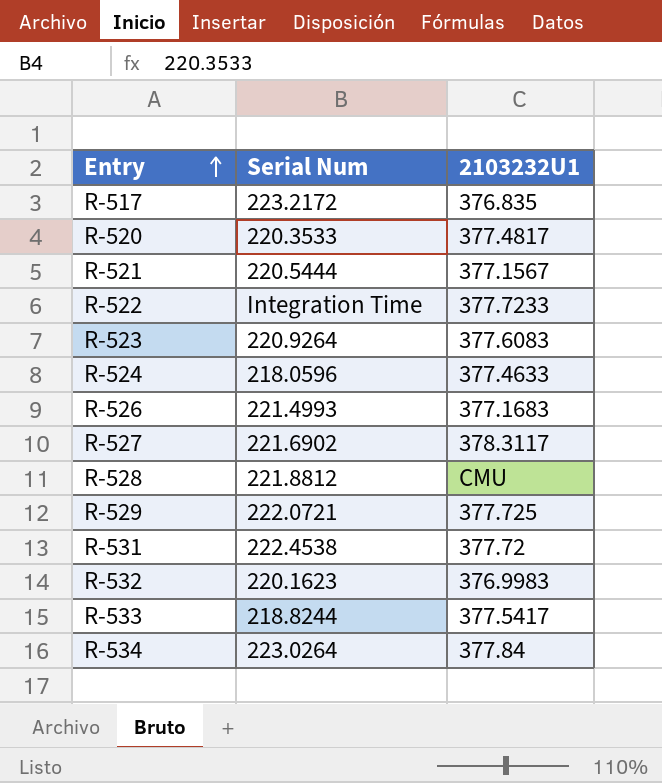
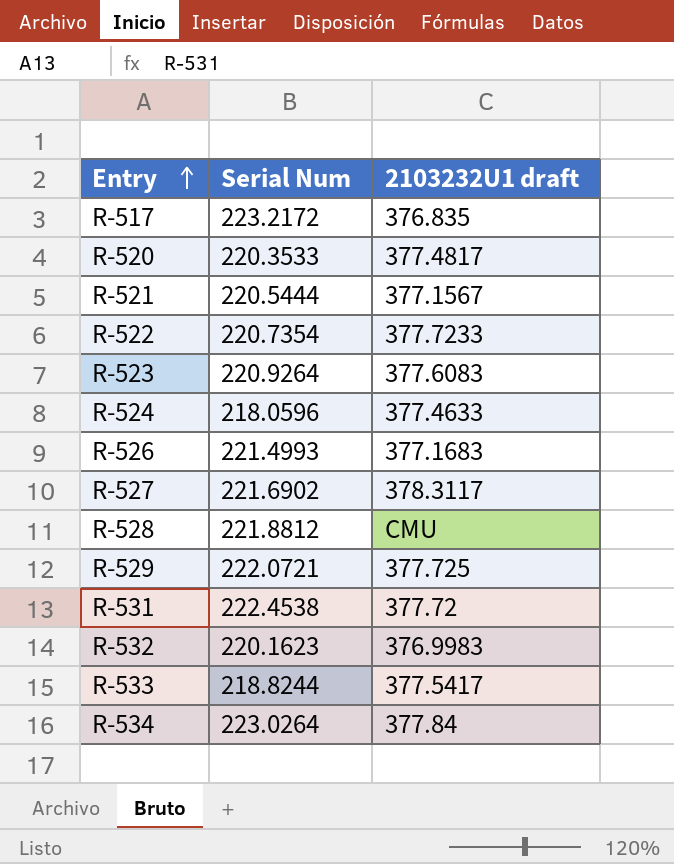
column name: 2103232U1 -> 2103232U1 draft
R-522 | Serial Num: Integration Time -> 220.7354

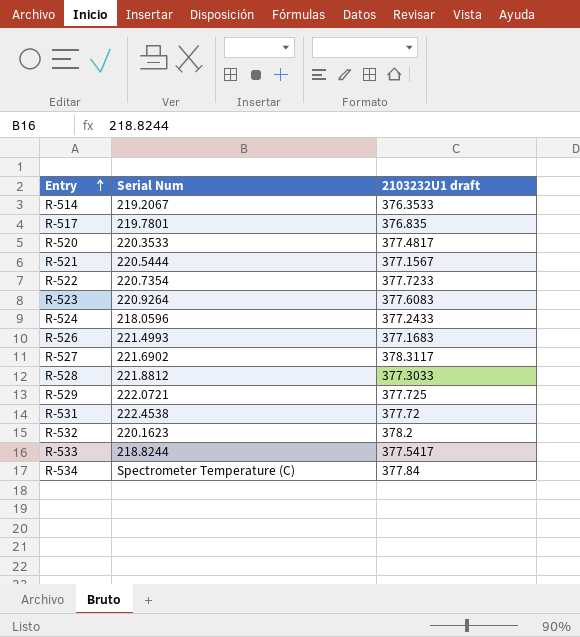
row R-514: none -> 219.2067 | 376.3533
R-517 | Serial Num: 223.2172 -> 219.7801
R-524 | 2103232U1 draft: 377.4633 -> 377.2433
R-528 | 2103232U1 draft: CMU -> 377.3033
R-532 | 2103232U1 draft: 376.9983 -> 378.2
R-534 | Serial Num: 223.0264 -> Spectrometer Temperature (C)

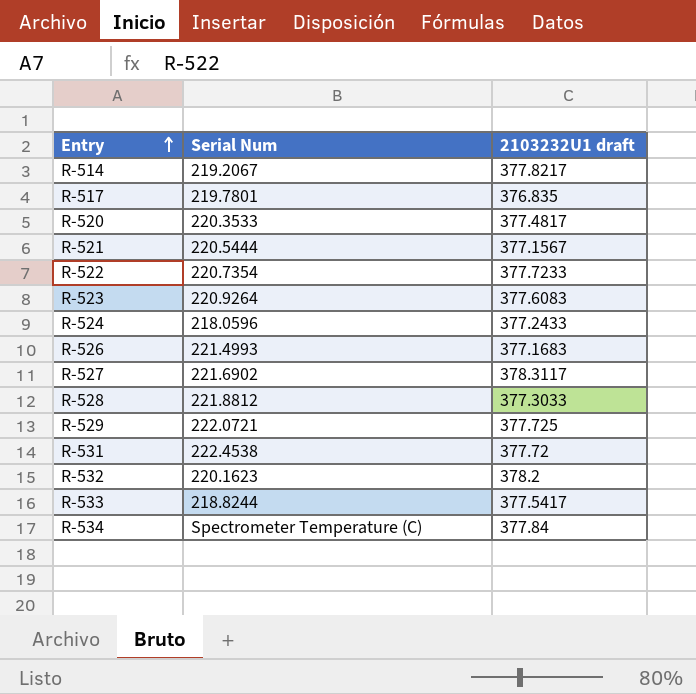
R-514 | 2103232U1 draft: 376.3533 -> 377.8217

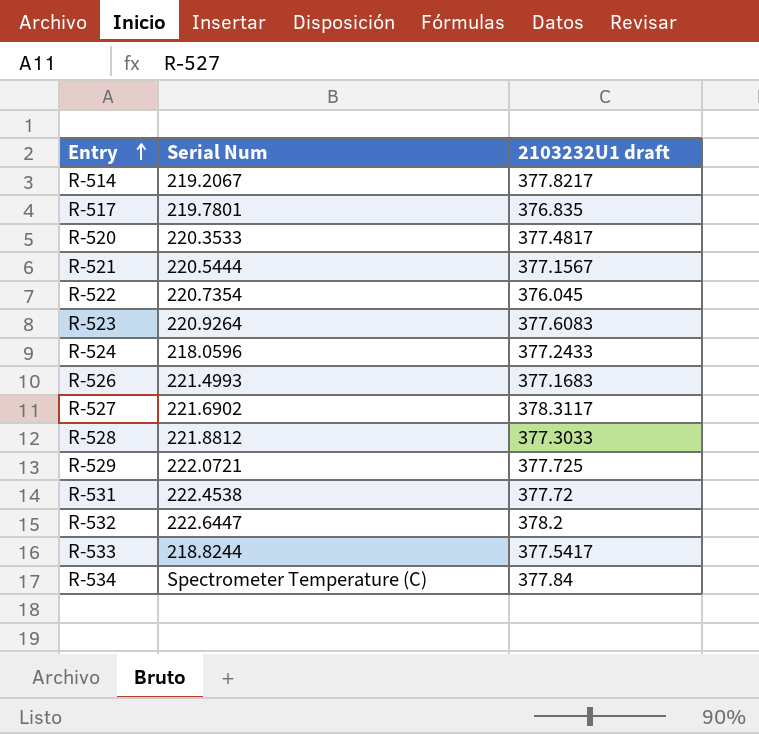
R-522 | 2103232U1 draft: 377.7233 -> 376.045
R-532 | Serial Num: 220.1623 -> 222.6447

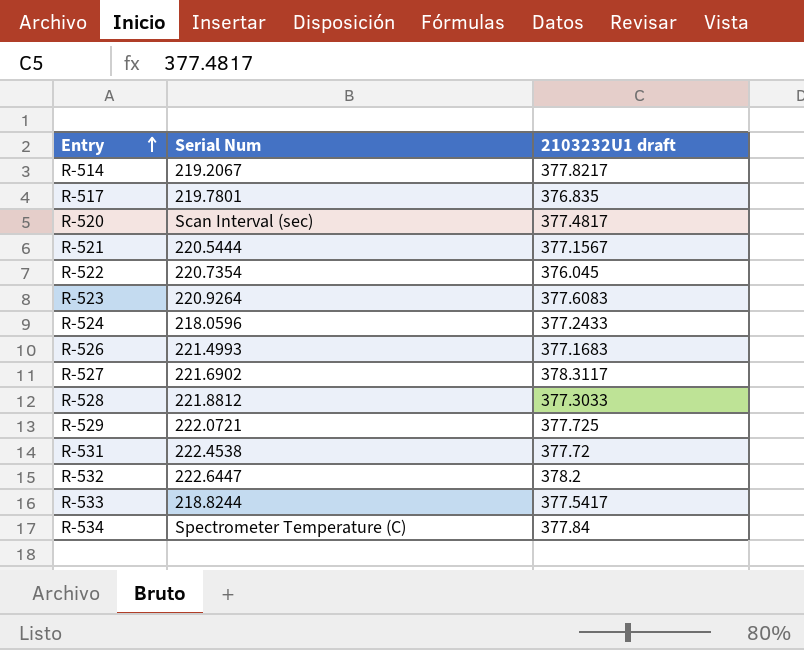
R-520 | Serial Num: 220.3533 -> Scan Interval (sec)

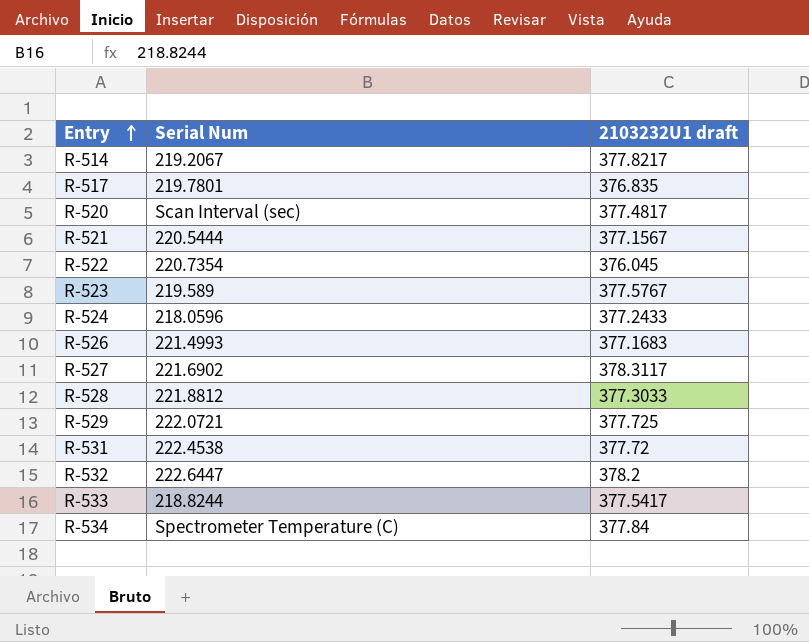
R-523 | Serial Num: 220.9264 -> 219.589
R-523 | 2103232U1 draft: 377.6083 -> 377.5767

